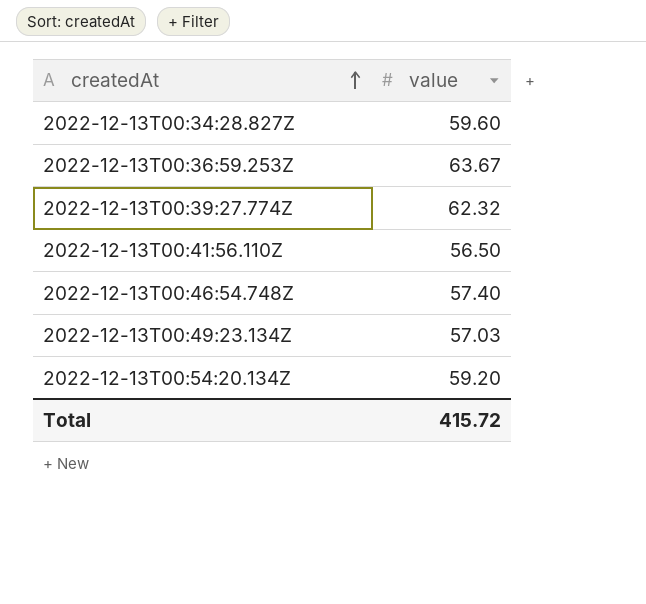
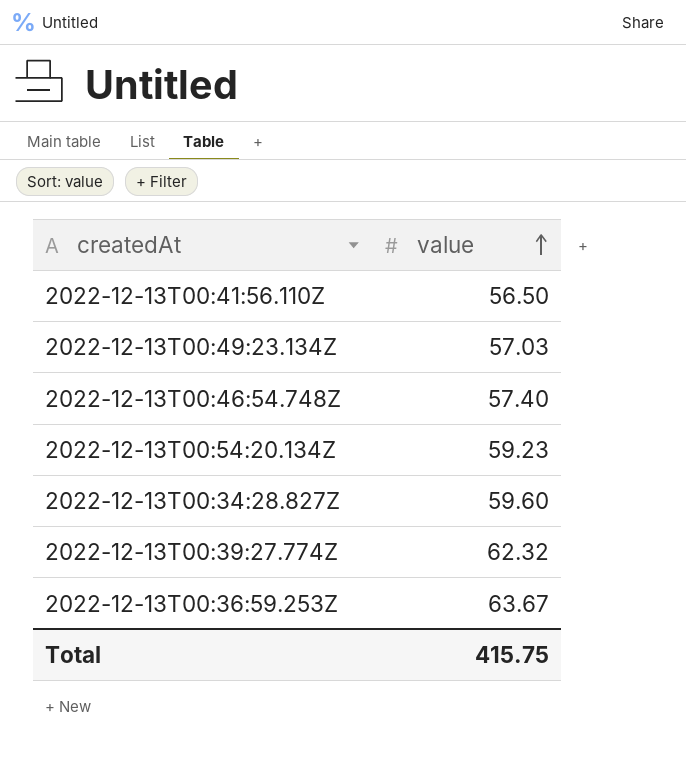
row order: createdAt ascending -> value ascending
2022-12-13T00:54:20.134Z | value: 59.20 -> 59.23
Total | value: 415.72 -> 415.75

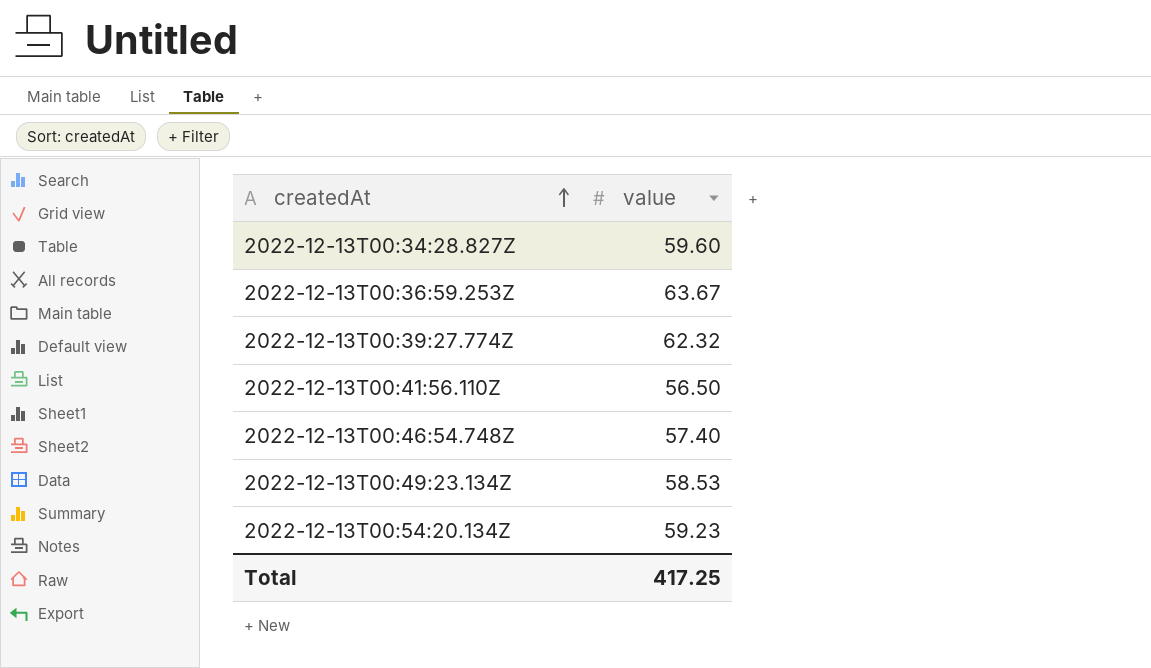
row order: value ascending -> createdAt ascending
2022-12-13T00:49:23.134Z | value: 57.03 -> 58.53
Total | value: 415.75 -> 417.25

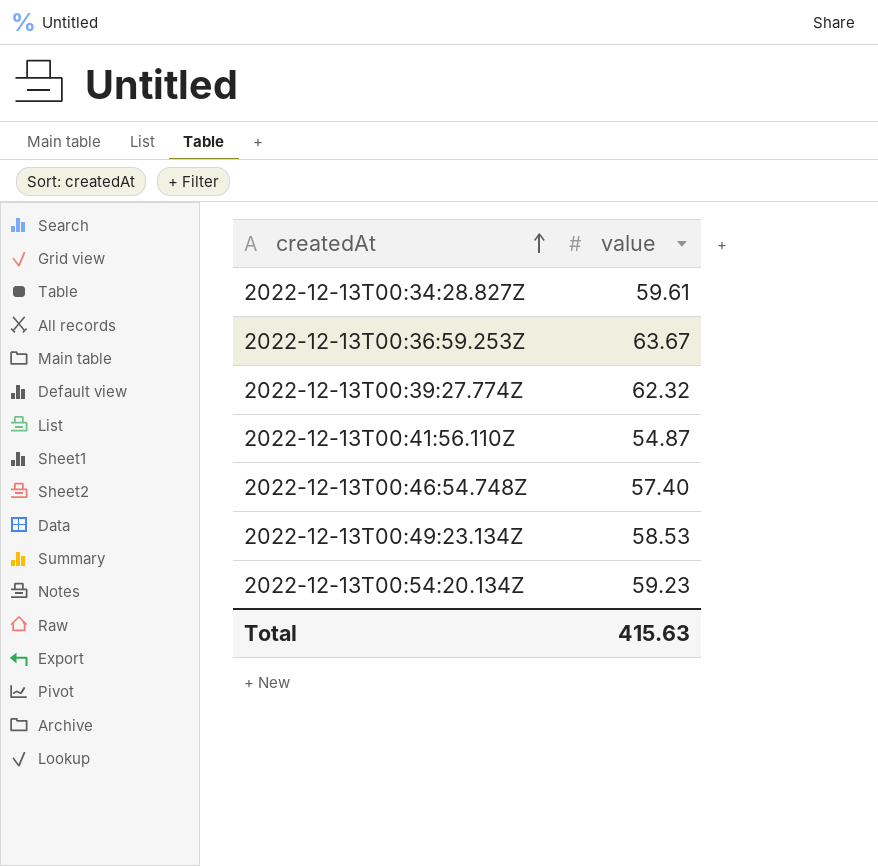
2022-12-13T00:34:28.827Z | value: 59.60 -> 59.61
2022-12-13T00:41:56.110Z | value: 56.50 -> 54.87
Total | value: 417.25 -> 415.63

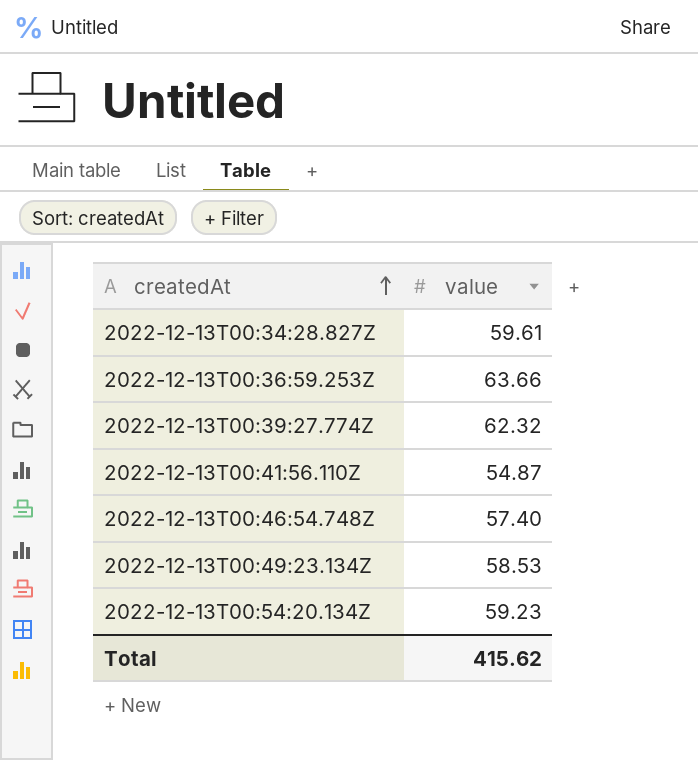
2022-12-13T00:36:59.253Z | value: 63.67 -> 63.66
Total | value: 415.63 -> 415.62

